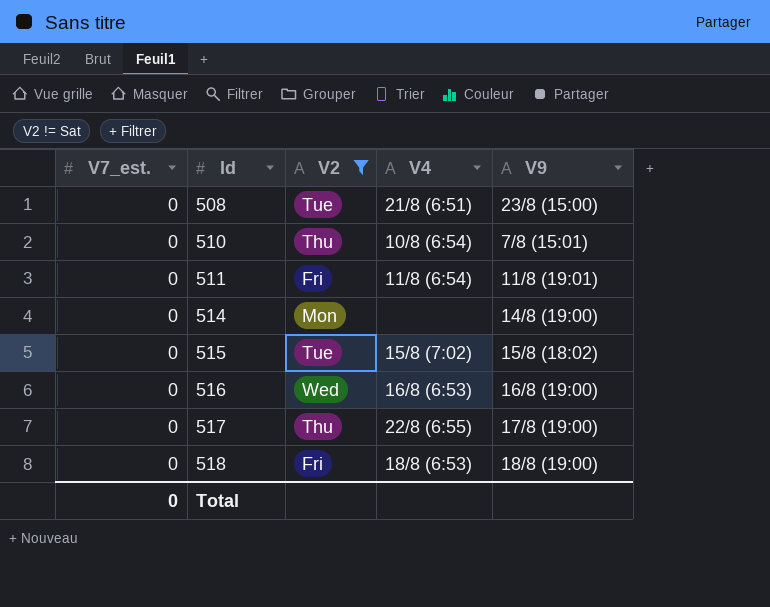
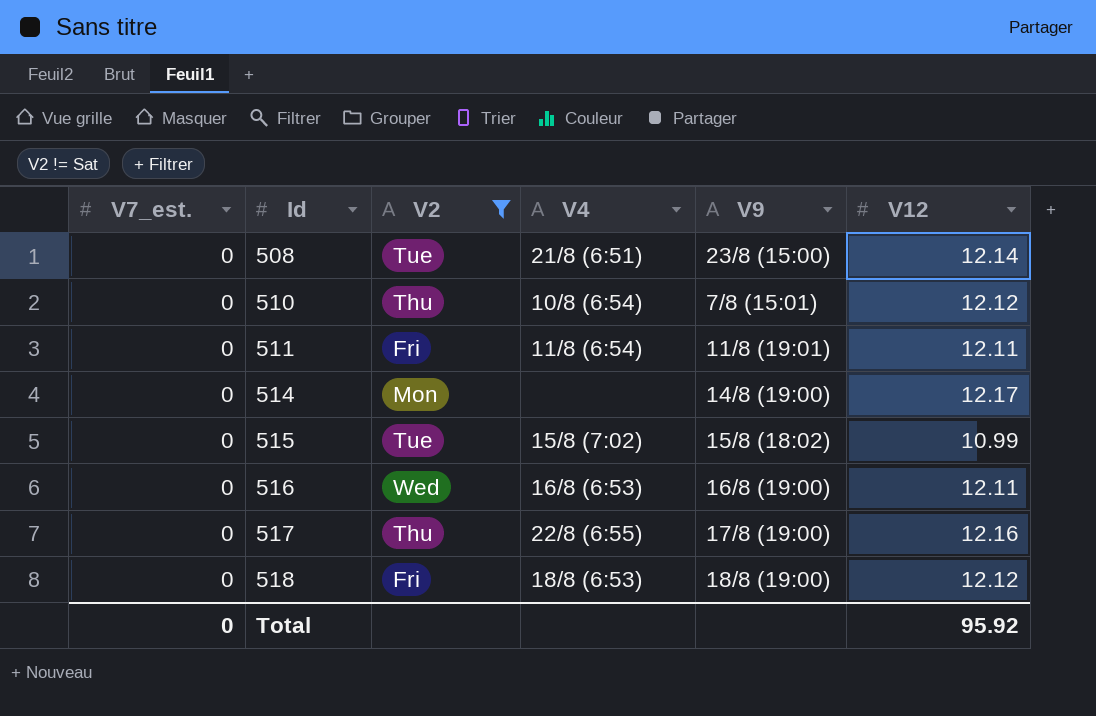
column V12 | position: none -> 6

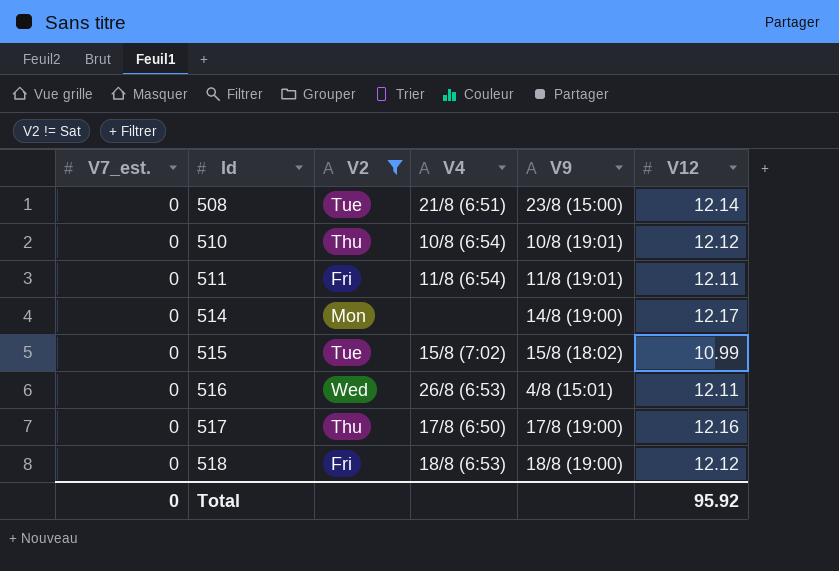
510 | V9: 7/8 (15:01) -> 10/8 (19:01)
516 | V4: 16/8 (6:53) -> 26/8 (6:53)
516 | V9: 16/8 (19:00) -> 4/8 (15:01)
517 | V4: 22/8 (6:55) -> 17/8 (6:50)

